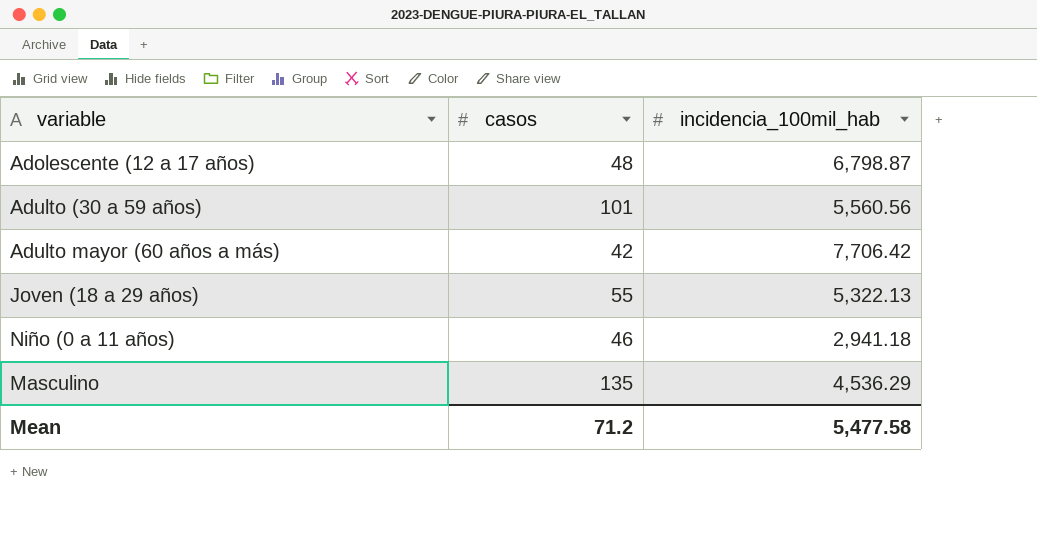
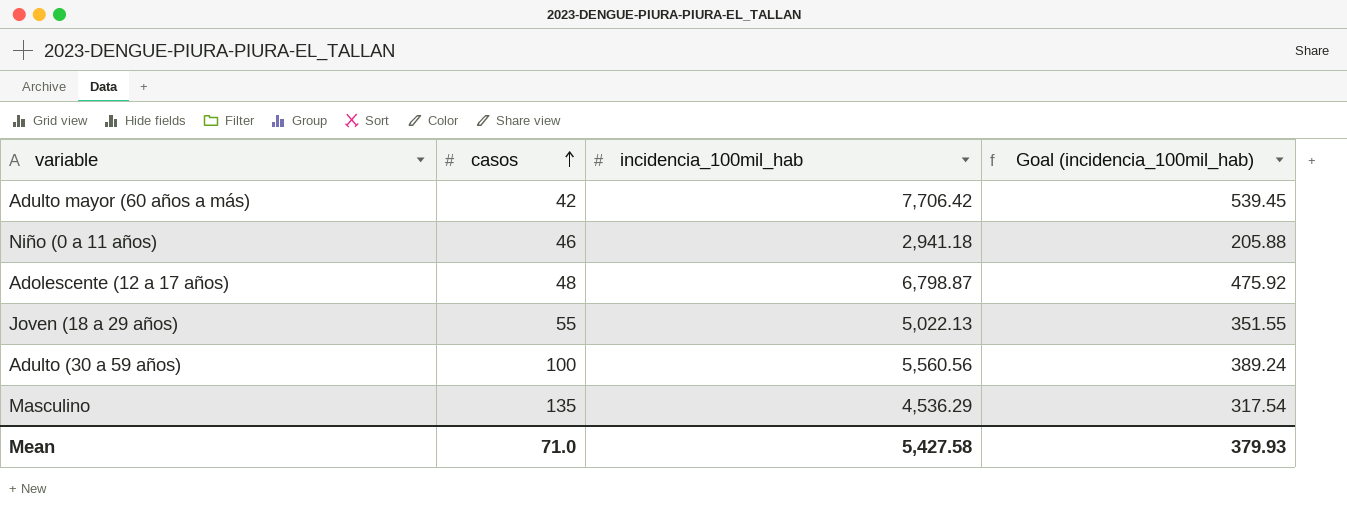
row order: none -> casos ascending
column Goal (incidencia_100mil_hab) | formula: none -> [incidencia_100mil_hab] * 0.07
Joven (18 a 29 años) | incidencia_100mil_hab: 5,322.13 -> 5,022.13
Adulto (30 a 59 años) | casos: 101 -> 100
Mean | casos: 71.2 -> 71.0
Mean | incidencia_100mil_hab: 5,477.58 -> 5,427.58

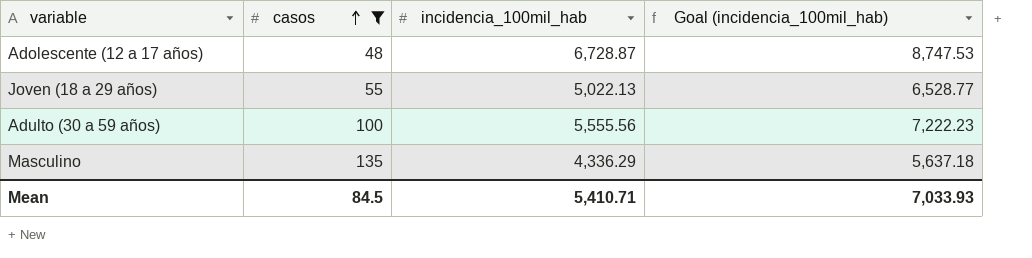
filter: none -> casos >= 48
column Goal (incidencia_100mil_hab) | formula: [incidencia_100mil_hab] * 0.07 -> [incidencia_100mil_hab] * 1.3
Adolescente (12 a 17 años) | incidencia_100mil_hab: 6,798.87 -> 6,728.87
Adulto (30 a 59 años) | incidencia_100mil_hab: 5,560.56 -> 5,555.56
Masculino | incidencia_100mil_hab: 4,536.29 -> 4,336.29
Mean | casos: 71.0 -> 84.5
Mean | incidencia_100mil_hab: 5,427.58 -> 5,410.71
Mean | Goal (incidencia_100mil_hab): 379.93 -> 7,033.93

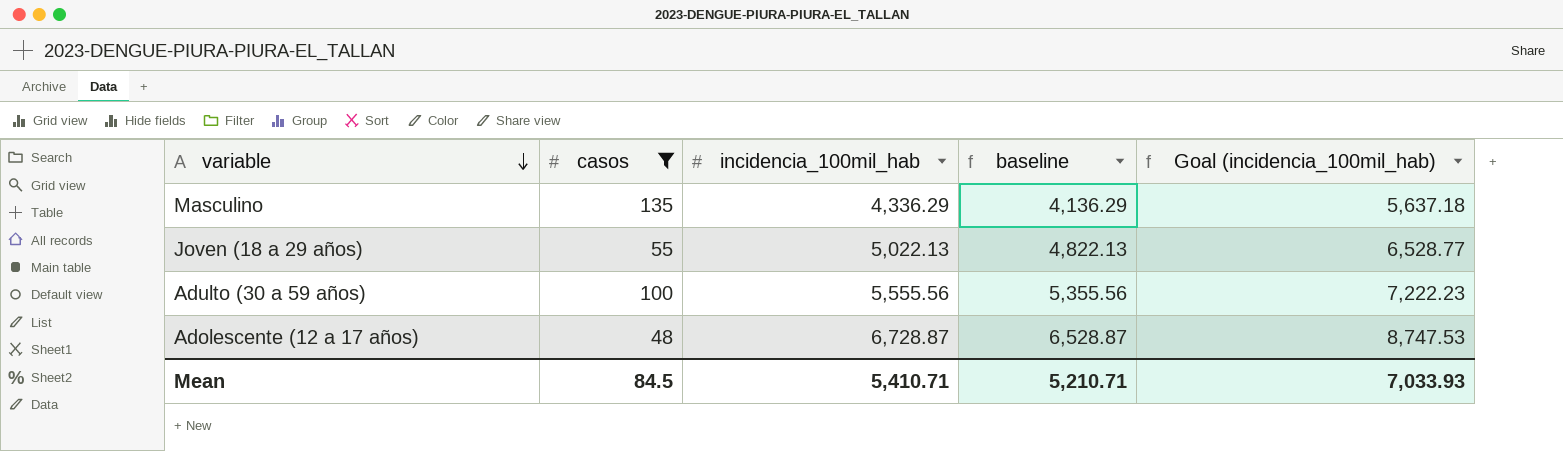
row order: casos ascending -> variable descending
column baseline | formula: none -> [incidencia_100mil_hab] - 200

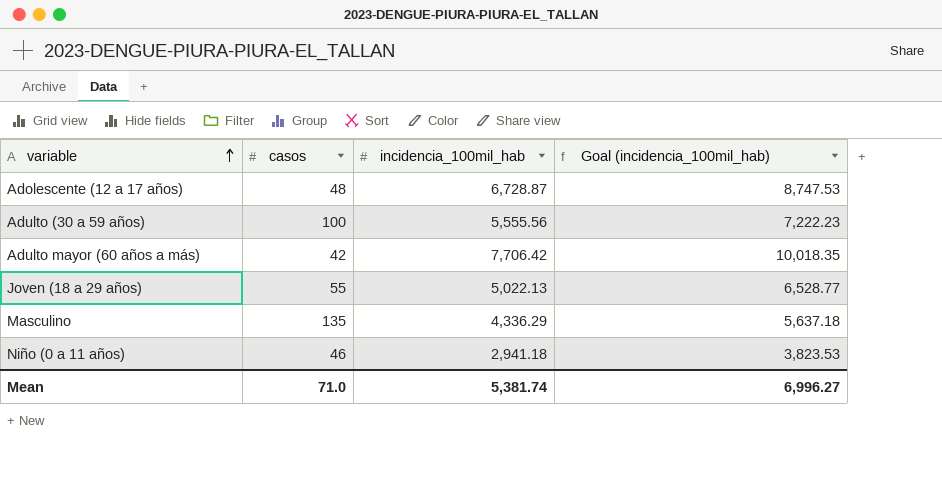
filter: casos >= 48 -> none
row order: variable descending -> variable ascending
column baseline | formula: [incidencia_100mil_hab] - 200 -> none
Mean | casos: 84.5 -> 71.0
Mean | incidencia_100mil_hab: 5,410.71 -> 5,381.74
Mean | Goal (incidencia_100mil_hab): 7,033.93 -> 6,996.27

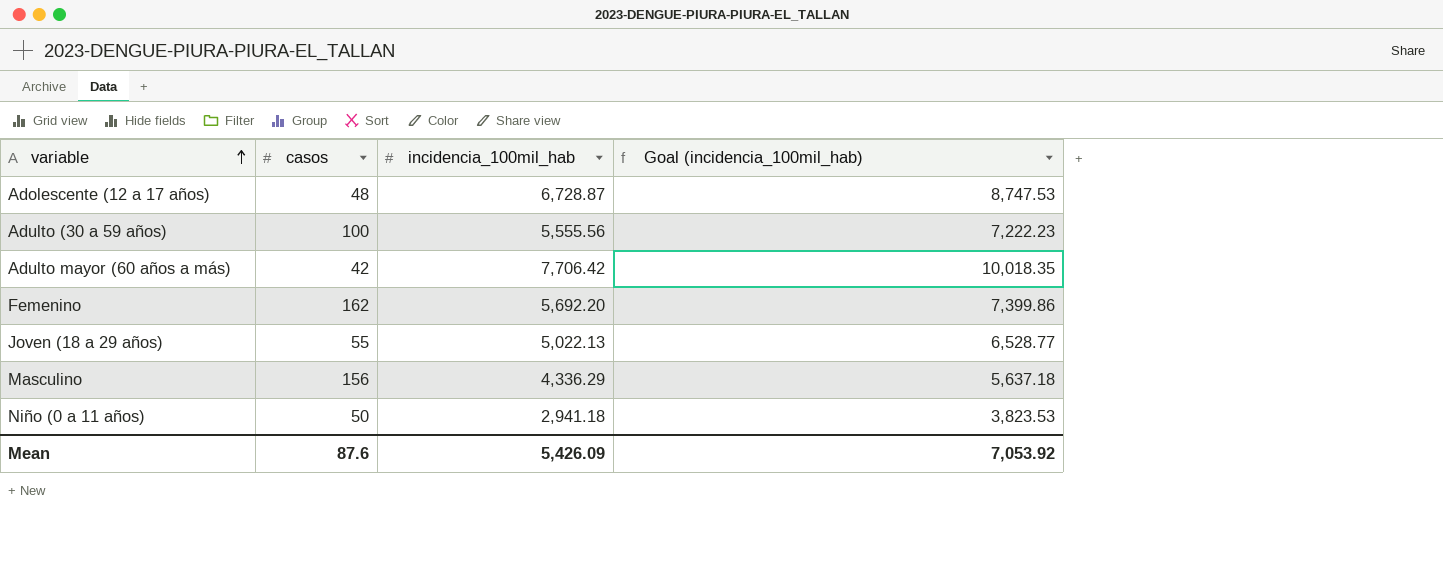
row Femenino: none -> 162 | 5,692.20 | 7,399.86
Masculino | casos: 135 -> 156
Niño (0 a 11 años) | casos: 46 -> 50
Mean | casos: 71.0 -> 87.6
Mean | incidencia_100mil_hab: 5,381.74 -> 5,426.09
Mean | Goal (incidencia_100mil_hab): 6,996.27 -> 7,053.92

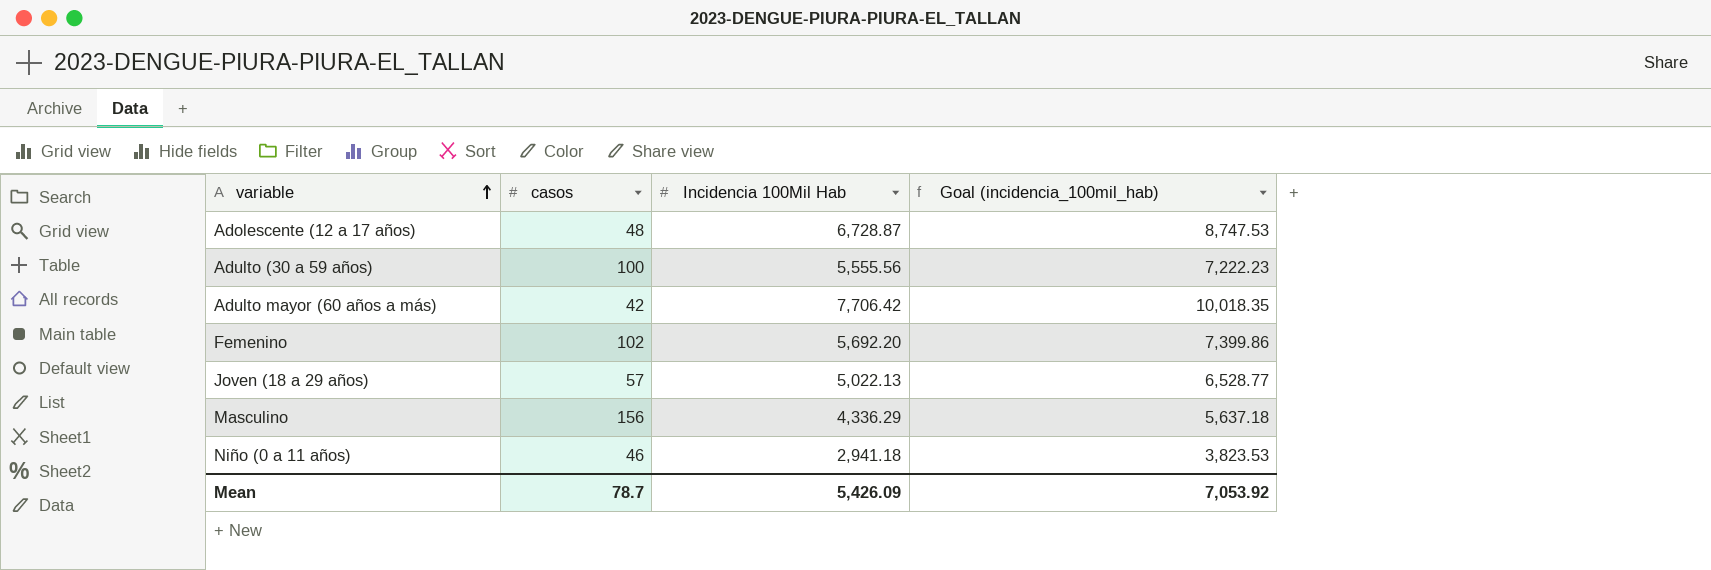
column name: incidencia_100mil_hab -> Incidencia 100Mil Hab
Femenino | casos: 162 -> 102
Joven (18 a 29 años) | casos: 55 -> 57
Niño (0 a 11 años) | casos: 50 -> 46
Mean | casos: 87.6 -> 78.7

